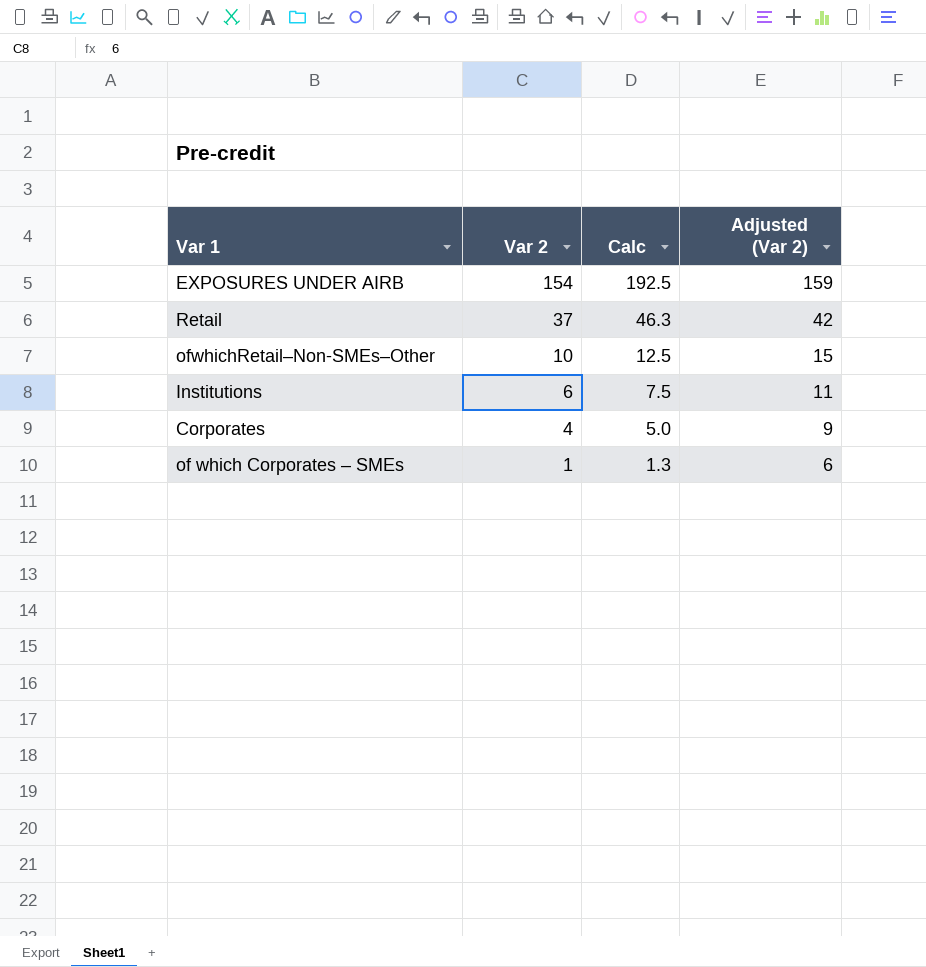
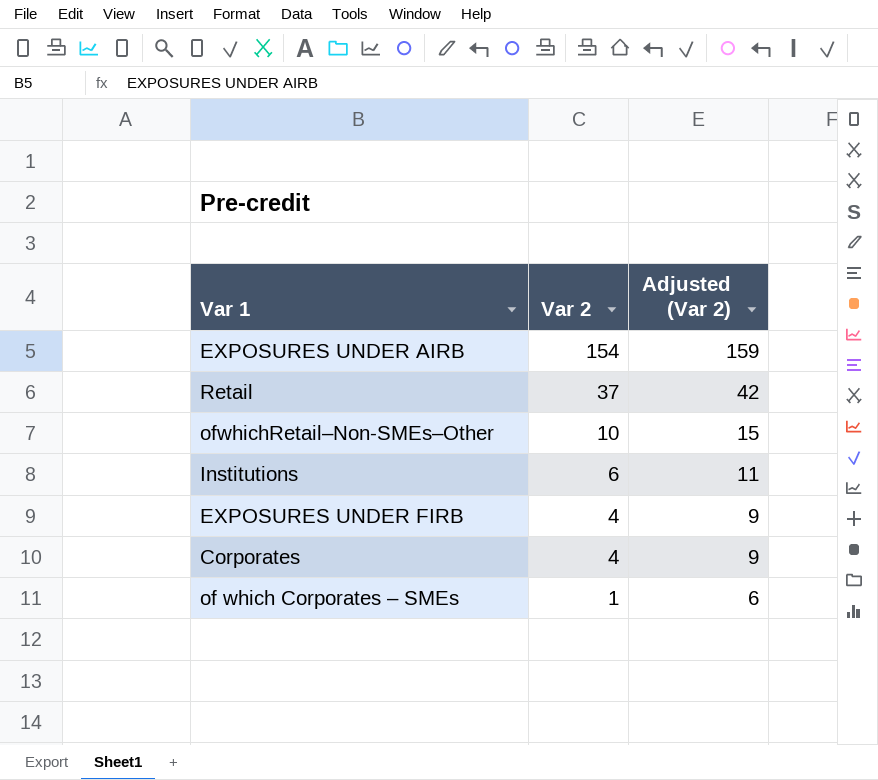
column Calc | formula: [Var 2] * 1.25 -> none
row EXPOSURES UNDER FIRB: none -> 4 | 9

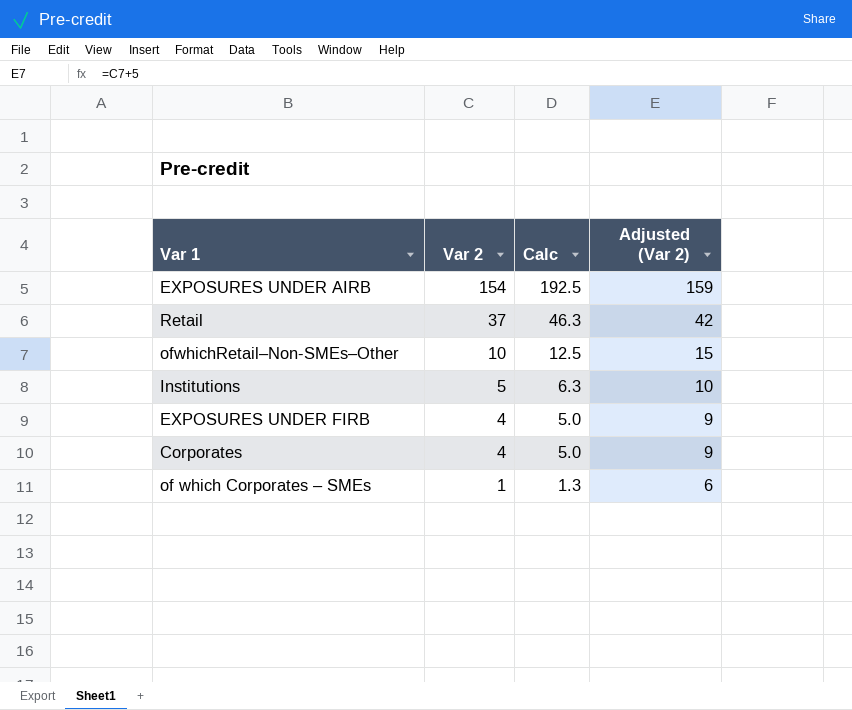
column Calc | formula: none -> [Var 2] * 1.25
Institutions | Var 2: 6 -> 5
Institutions | Adjusted (Var 2): 11 -> 10

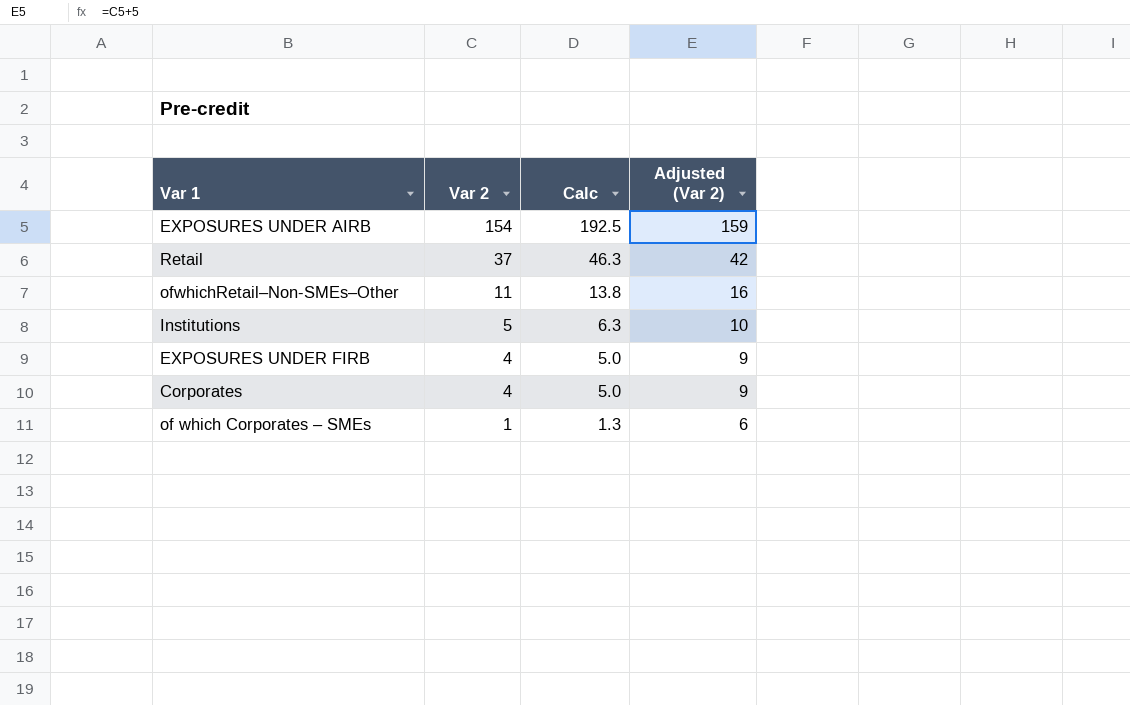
ofwhichRetail–Non-SMEs–Other | Var 2: 10 -> 11
ofwhichRetail–Non-SMEs–Other | Calc: 12.5 -> 13.8
ofwhichRetail–Non-SMEs–Other | Adjusted (Var 2): 15 -> 16

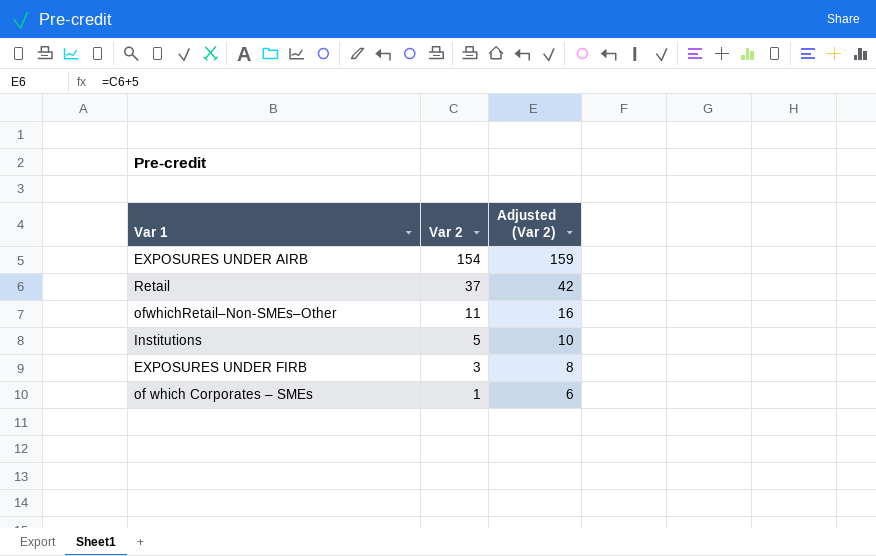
column Calc | formula: [Var 2] * 1.25 -> none
row Corporates: 4 | 5.0 | 9 -> none
EXPOSURES UNDER FIRB | Var 2: 4 -> 3
EXPOSURES UNDER FIRB | Adjusted (Var 2): 9 -> 8

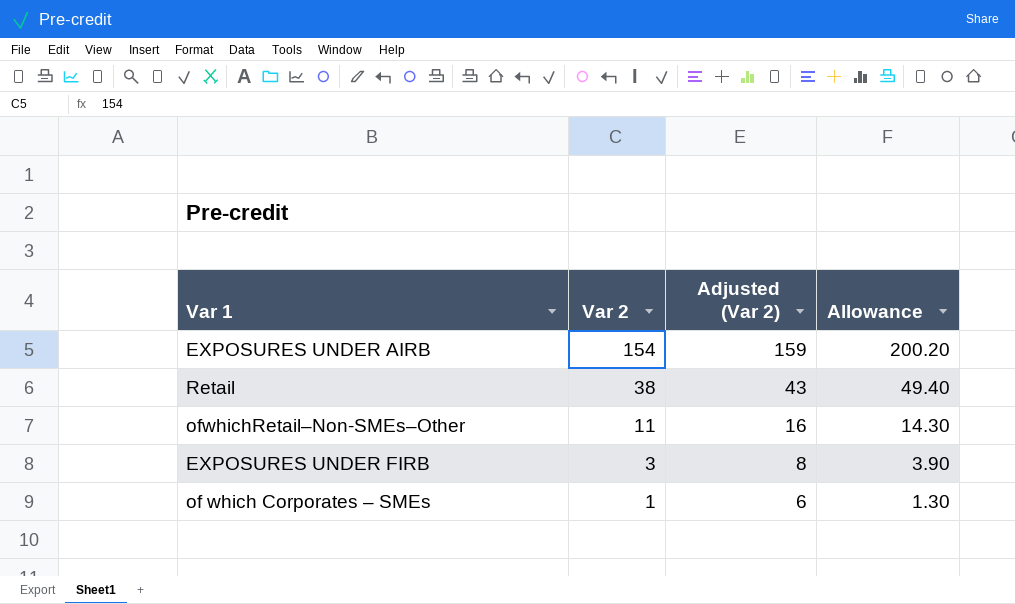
column Allowance | formula: none -> [Var 2] * 1.3
row Institutions: 5 | 10 -> none
Retail | Var 2: 37 -> 38
Retail | Adjusted (Var 2): 42 -> 43

